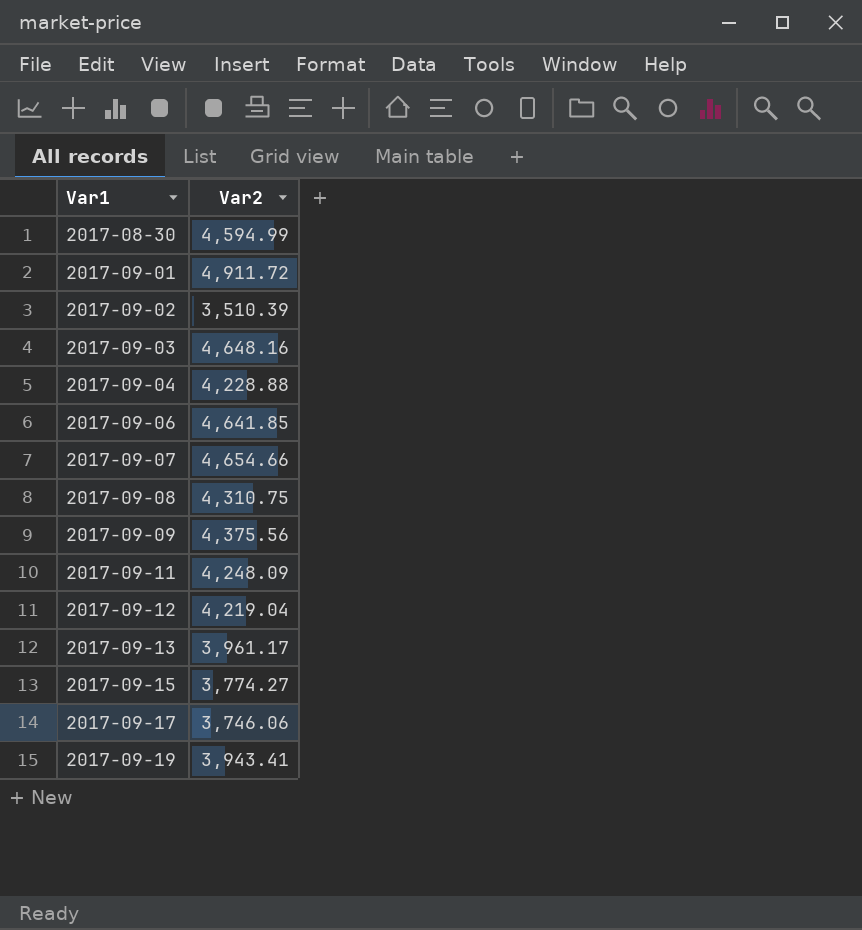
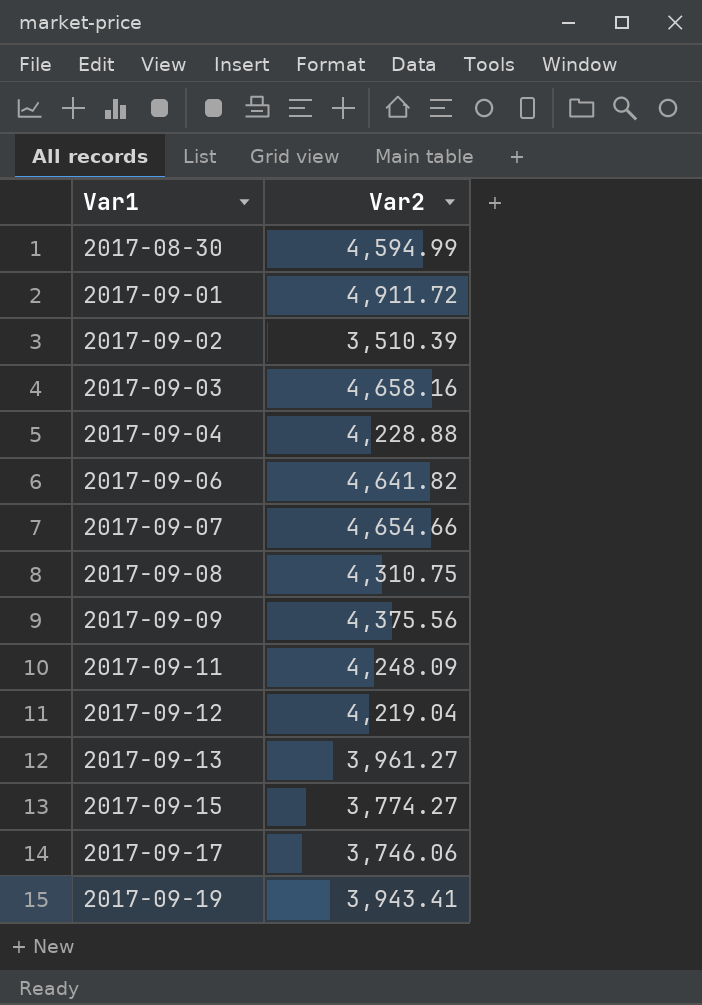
2017-09-03 | Var2: 4,648.16 -> 4,658.16
2017-09-06 | Var2: 4,641.85 -> 4,641.82
2017-09-13 | Var2: 3,961.17 -> 3,961.27

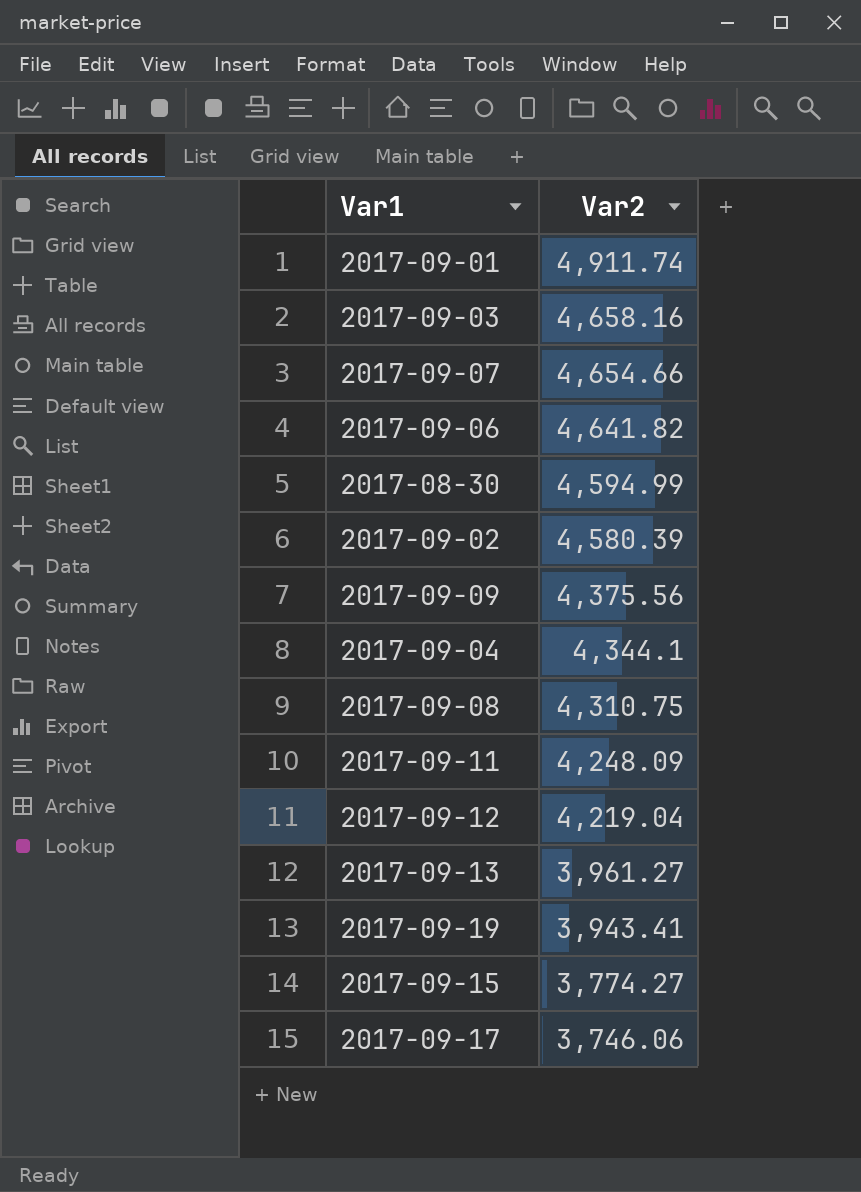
row order: Var1 ascending -> Var2 descending
2017-09-01 | Var2: 4,911.72 -> 4,911.74
2017-09-02 | Var2: 3,510.39 -> 4,580.39
2017-09-04 | Var2: 4,228.88 -> 4,344.1

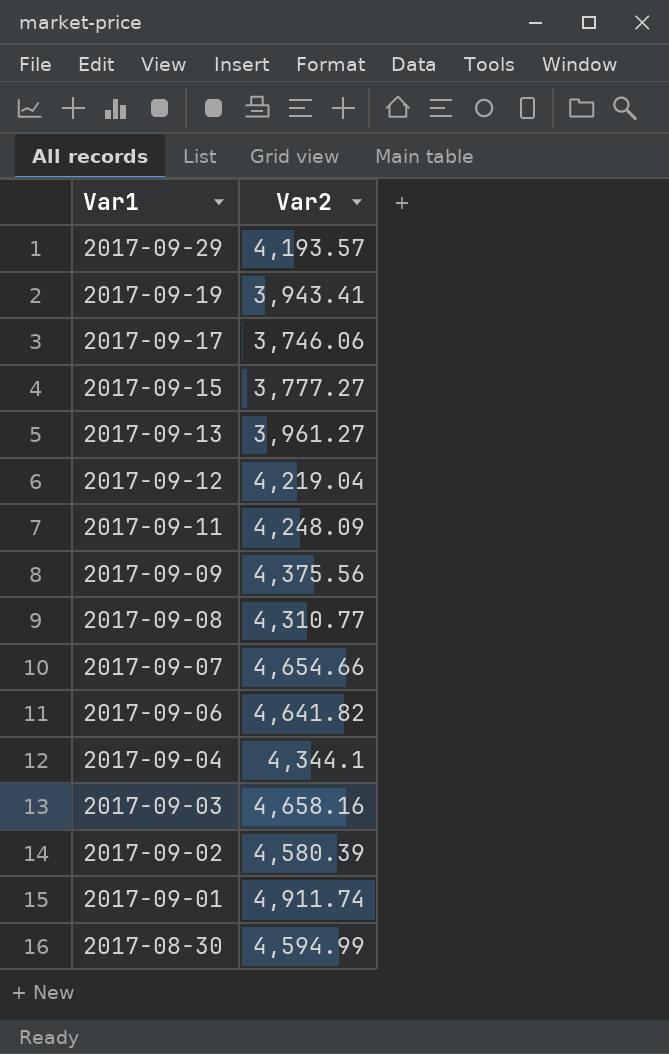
row order: Var2 descending -> Var1 descending
row 2017-09-29: none -> 4,193.57
2017-09-15 | Var2: 3,774.27 -> 3,777.27
2017-09-08 | Var2: 4,310.75 -> 4,310.77

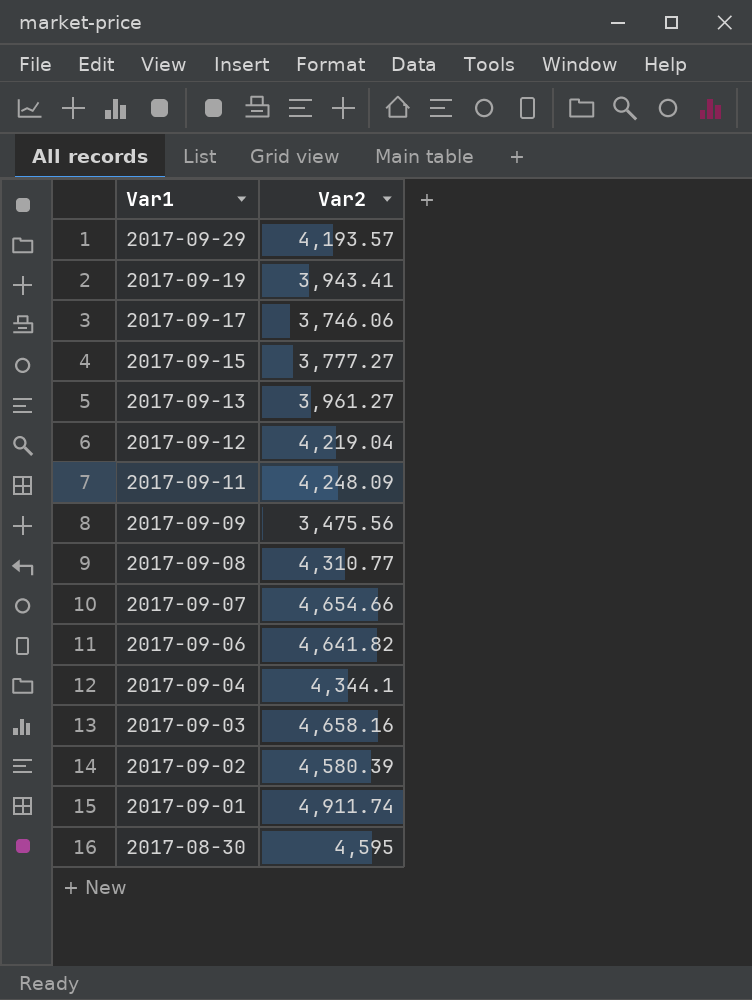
2017-09-09 | Var2: 4,375.56 -> 3,475.56
2017-08-30 | Var2: 4,594.99 -> 4,595

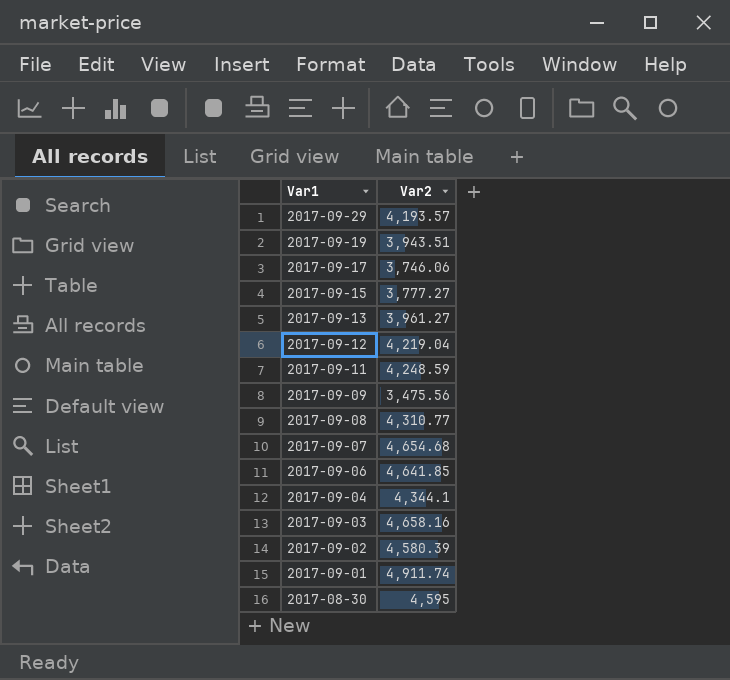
2017-09-19 | Var2: 3,943.41 -> 3,943.51
2017-09-11 | Var2: 4,248.09 -> 4,248.59
2017-09-07 | Var2: 4,654.66 -> 4,654.68
2017-09-06 | Var2: 4,641.82 -> 4,641.85

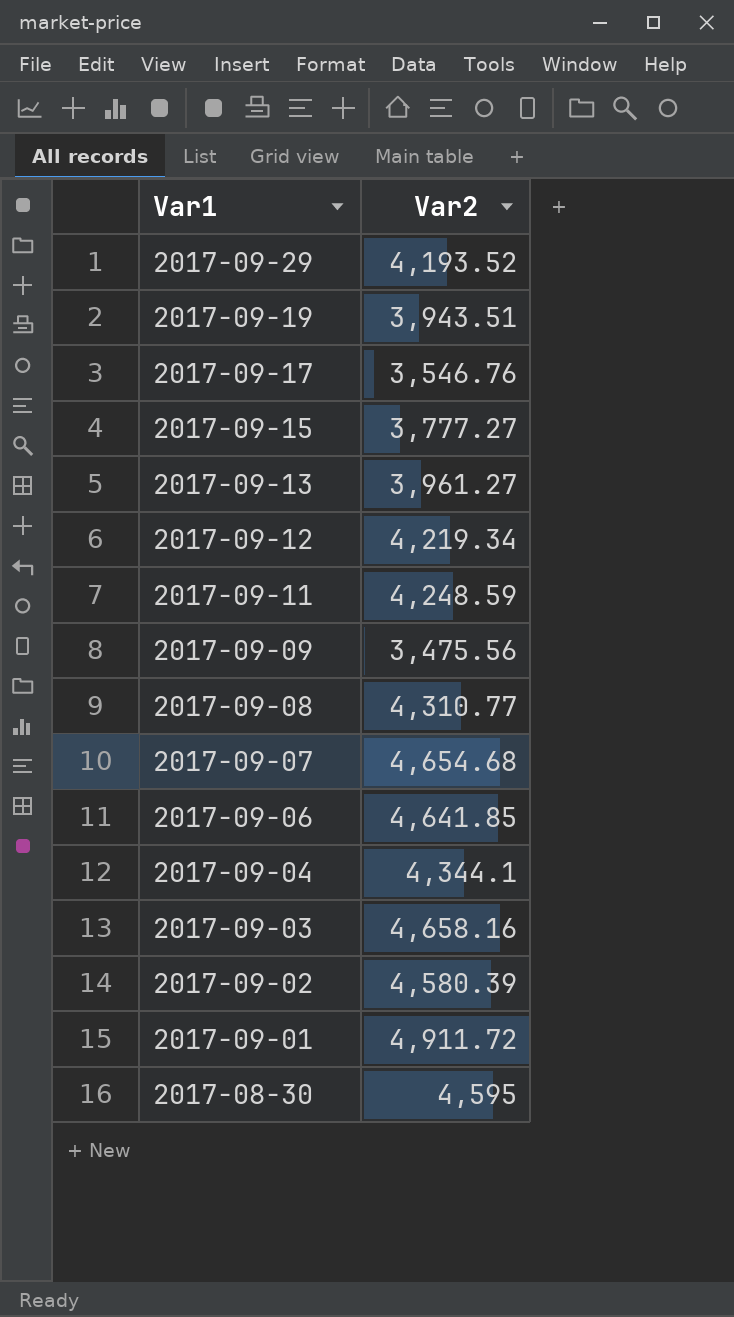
2017-09-29 | Var2: 4,193.57 -> 4,193.52
2017-09-17 | Var2: 3,746.06 -> 3,546.76
2017-09-12 | Var2: 4,219.04 -> 4,219.34
2017-09-01 | Var2: 4,911.74 -> 4,911.72

